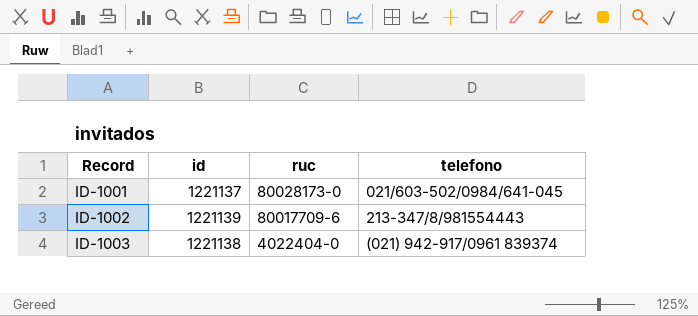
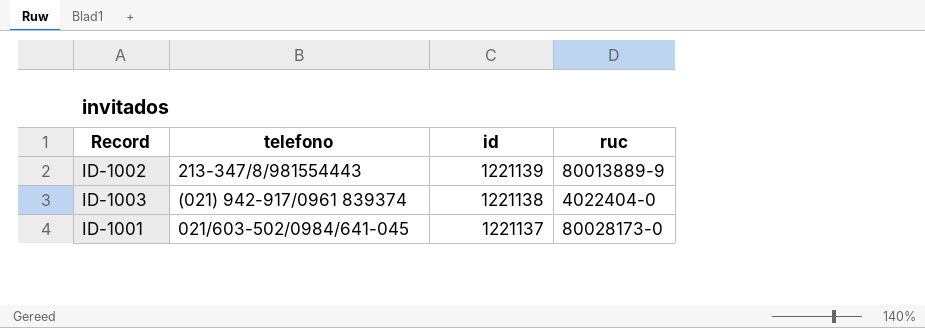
row order: Record ascending -> id descending
column telefono | position: 4 -> 2
ID-1002 | ruc: 80017709-6 -> 80013889-9

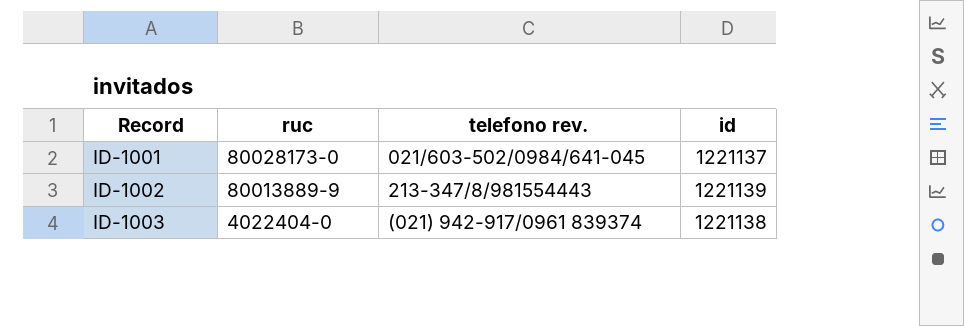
row order: id descending -> Record ascending
column ruc | position: 4 -> 2
column name: telefono -> telefono rev.

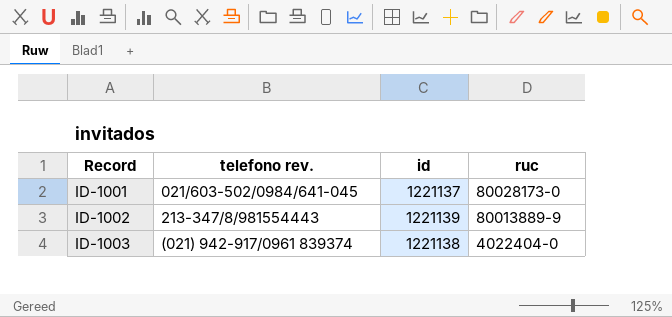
column ruc | position: 2 -> 4

